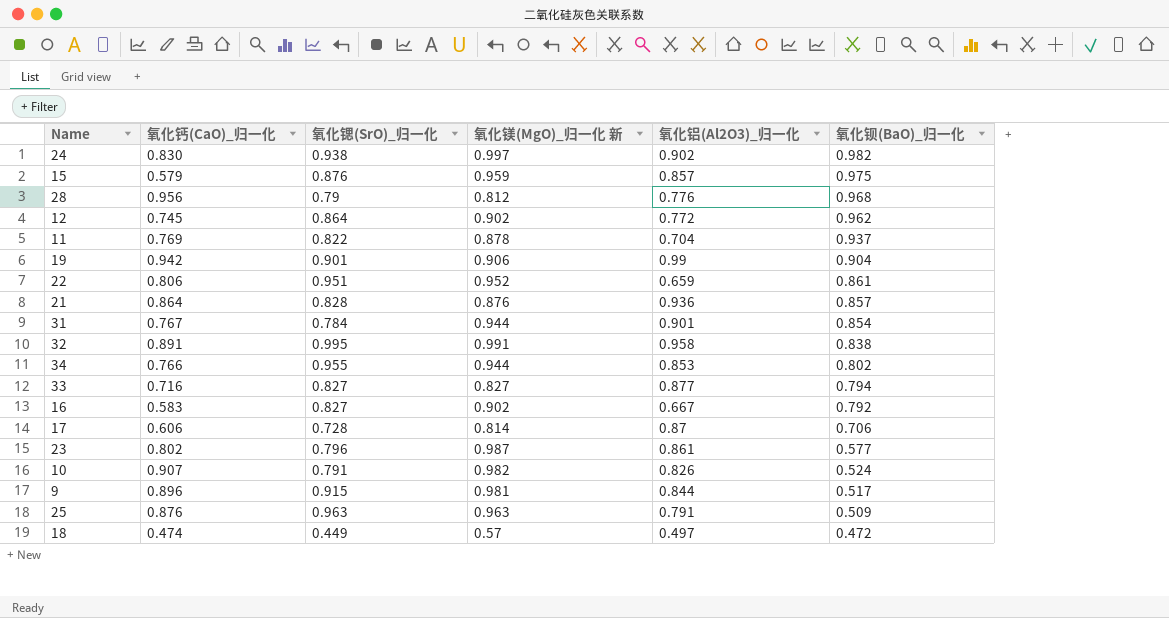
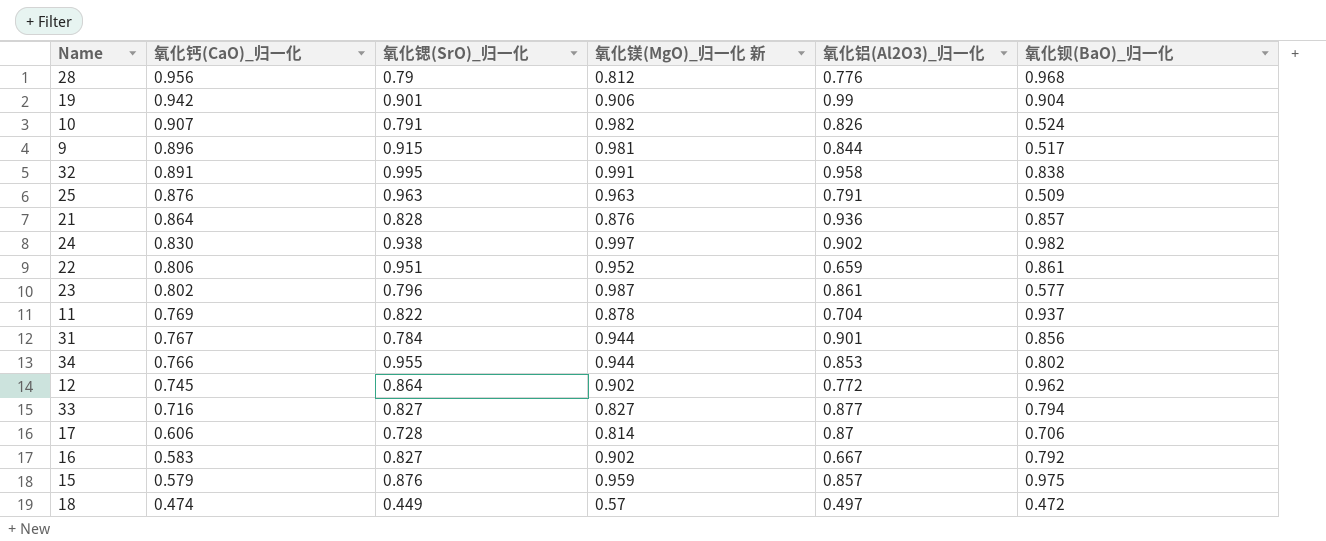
row order: 氧化钡(BaO)_归一化 descending -> 氧化钙(CaO)_归一化 descending
31 | 氧化钡(BaO)_归一化: 0.854 -> 0.856

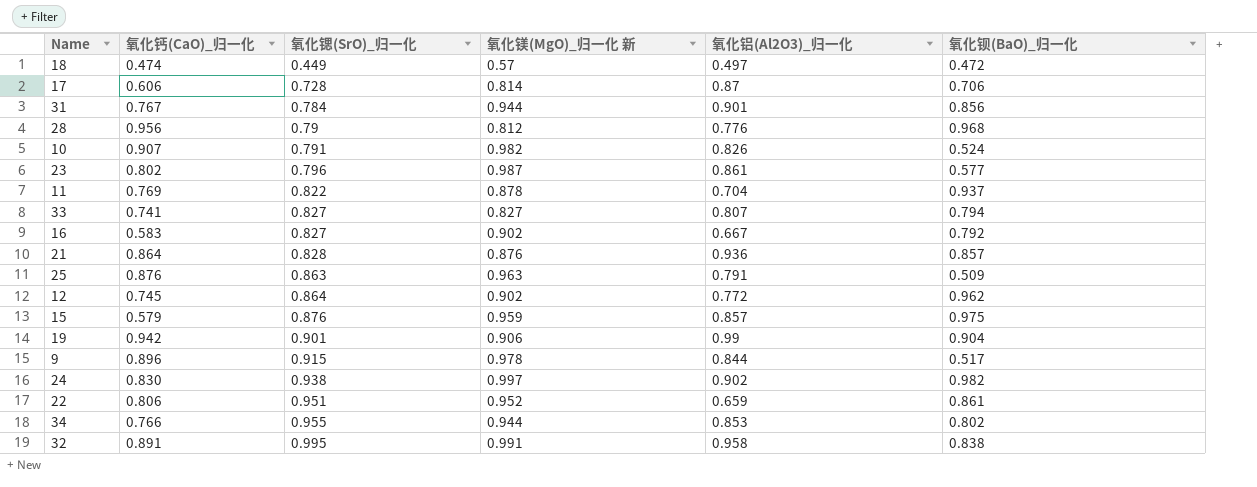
row order: 氧化钙(CaO)_归一化 descending -> 氧化锶(SrO)_归一化 ascending
33 | 氧化钙(CaO)_归一化: 0.716 -> 0.741
33 | 氧化铝(Al2O3)_归一化: 0.877 -> 0.807
25 | 氧化锶(SrO)_归一化: 0.963 -> 0.863
9 | 氧化镁(MgO)_归一化 新: 0.981 -> 0.978

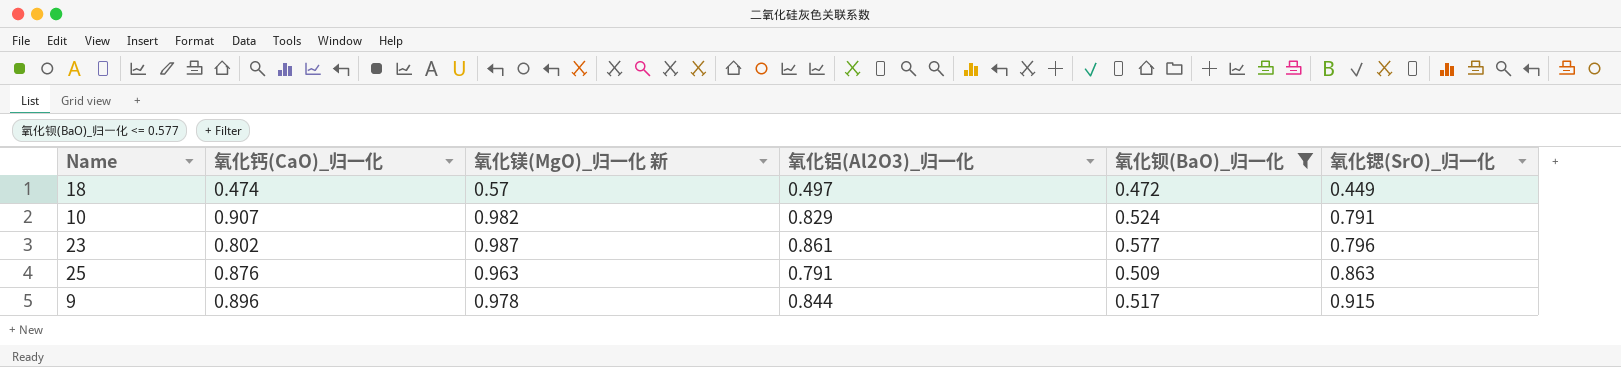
filter: none -> 氧化钡(BaO)_归一化 <= 0.577
column 氧化锶(SrO)_归一化 | position: 3 -> 6
10 | 氧化铝(Al2O3)_归一化: 0.826 -> 0.829

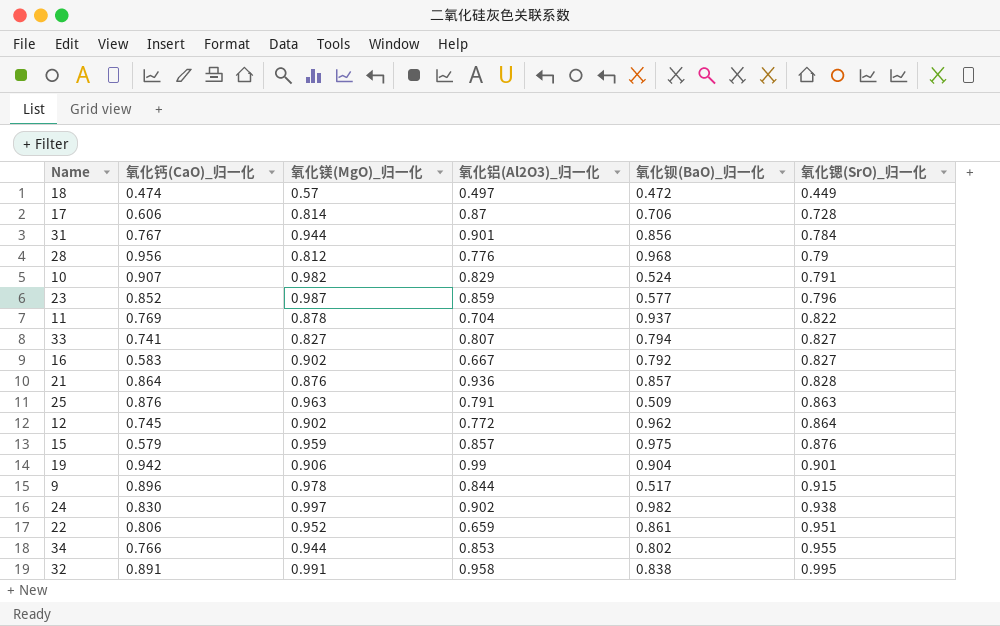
filter: 氧化钡(BaO)_归一化 <= 0.577 -> none
column name: 氧化镁(MgO)_归一化 新 -> 氧化镁(MgO)_归一化
23 | 氧化钙(CaO)_归一化: 0.802 -> 0.852
23 | 氧化铝(Al2O3)_归一化: 0.861 -> 0.859

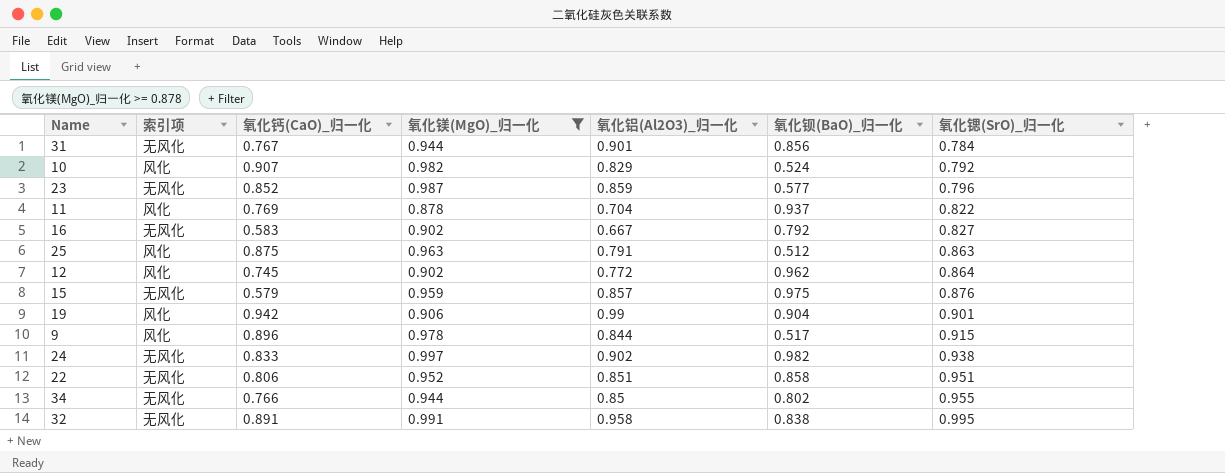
filter: none -> 氧化镁(MgO)_归一化 >= 0.878
column 索引项 | position: none -> 2
10 | 氧化锶(SrO)_归一化: 0.791 -> 0.792
25 | 氧化钙(CaO)_归一化: 0.876 -> 0.875
25 | 氧化钡(BaO)_归一化: 0.509 -> 0.512
24 | 氧化钙(CaO)_归一化: 0.830 -> 0.833
22 | 氧化铝(Al2O3)_归一化: 0.659 -> 0.851
22 | 氧化钡(BaO)_归一化: 0.861 -> 0.858
34 | 氧化铝(Al2O3)_归一化: 0.853 -> 0.85

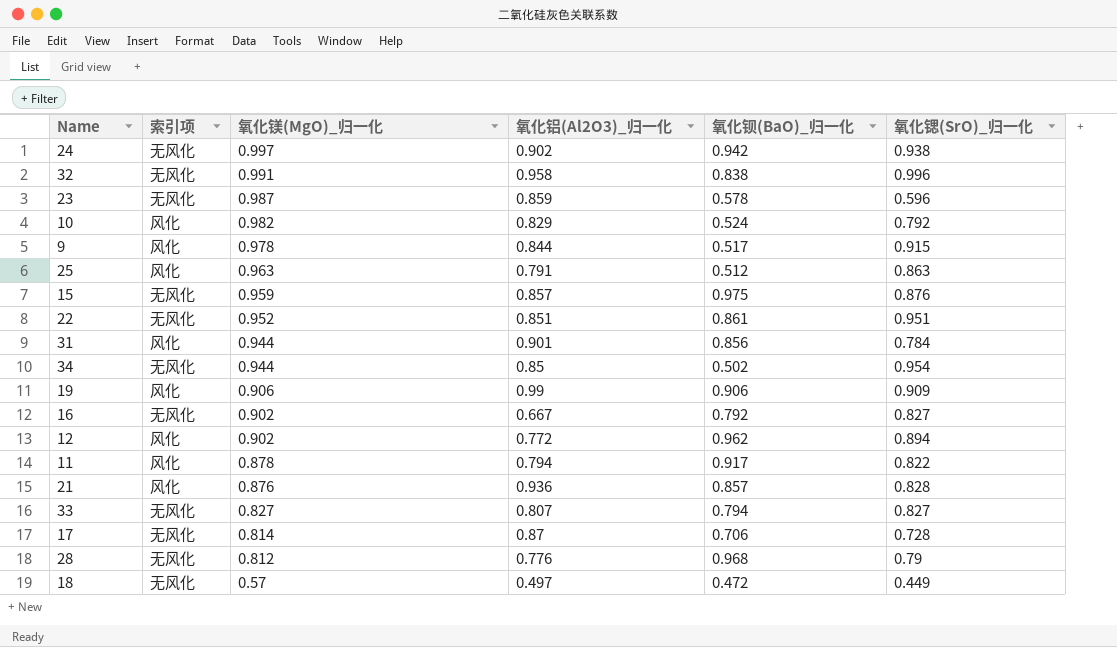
filter: 氧化镁(MgO)_归一化 >= 0.878 -> none
row order: 氧化锶(SrO)_归一化 ascending -> 氧化镁(MgO)_归一化 descending
column 氧化钙(CaO)_归一化 | position: 3 -> none
24 | 氧化钡(BaO)_归一化: 0.982 -> 0.942
32 | 氧化锶(SrO)_归一化: 0.995 -> 0.996
23 | 氧化钡(BaO)_归一化: 0.577 -> 0.578
23 | 氧化锶(SrO)_归一化: 0.796 -> 0.596
22 | 氧化钡(BaO)_归一化: 0.858 -> 0.861
31 | 索引项: 无风化 -> 风化
34 | 氧化钡(BaO)_归一化: 0.802 -> 0.502
34 | 氧化锶(SrO)_归一化: 0.955 -> 0.954
19 | 氧化钡(BaO)_归一化: 0.904 -> 0.906
19 | 氧化锶(SrO)_归一化: 0.901 -> 0.909
12 | 氧化锶(SrO)_归一化: 0.864 -> 0.894
11 | 氧化铝(Al2O3)_归一化: 0.704 -> 0.794
11 | 氧化钡(BaO)_归一化: 0.937 -> 0.917

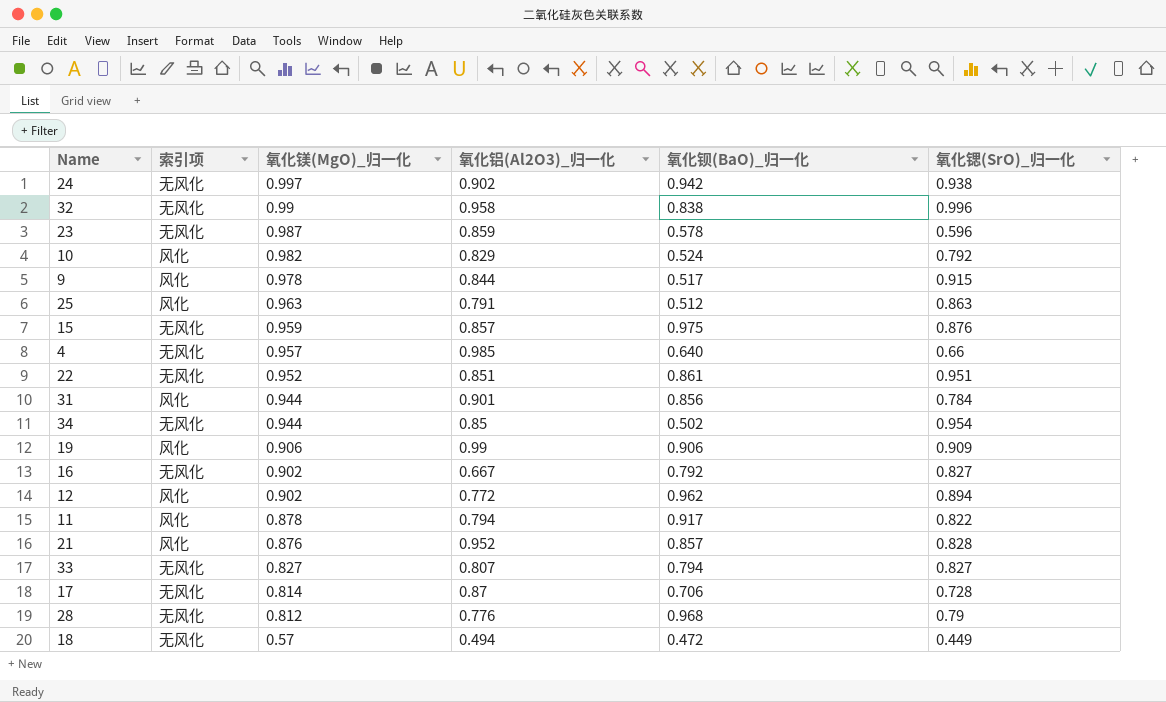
32 | 氧化镁(MgO)_归一化: 0.991 -> 0.99
row 4: none -> 无风化 | 0.957 | 0.985 | 0.640 | 0.66
21 | 氧化铝(Al2O3)_归一化: 0.936 -> 0.952
18 | 氧化铝(Al2O3)_归一化: 0.497 -> 0.494

